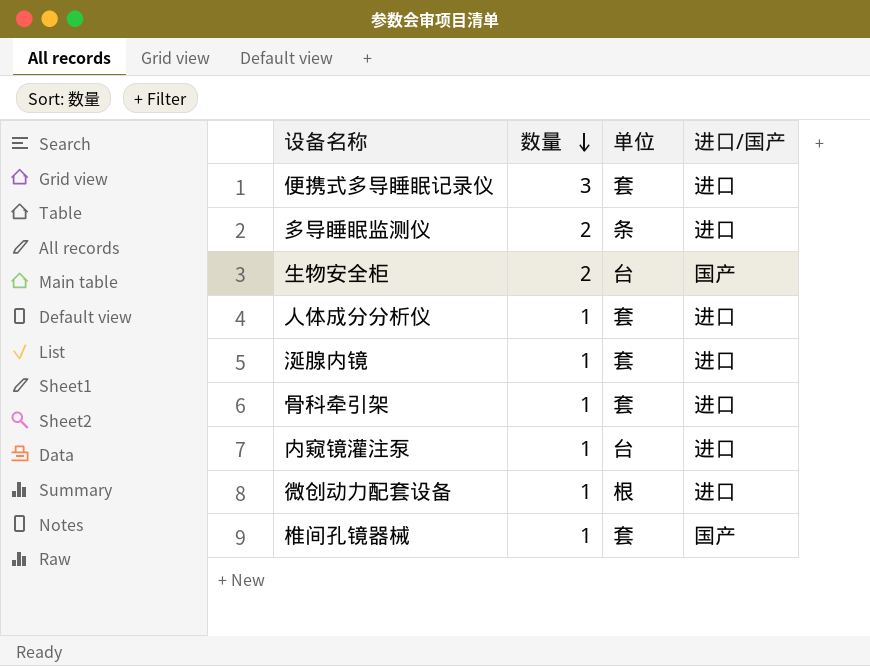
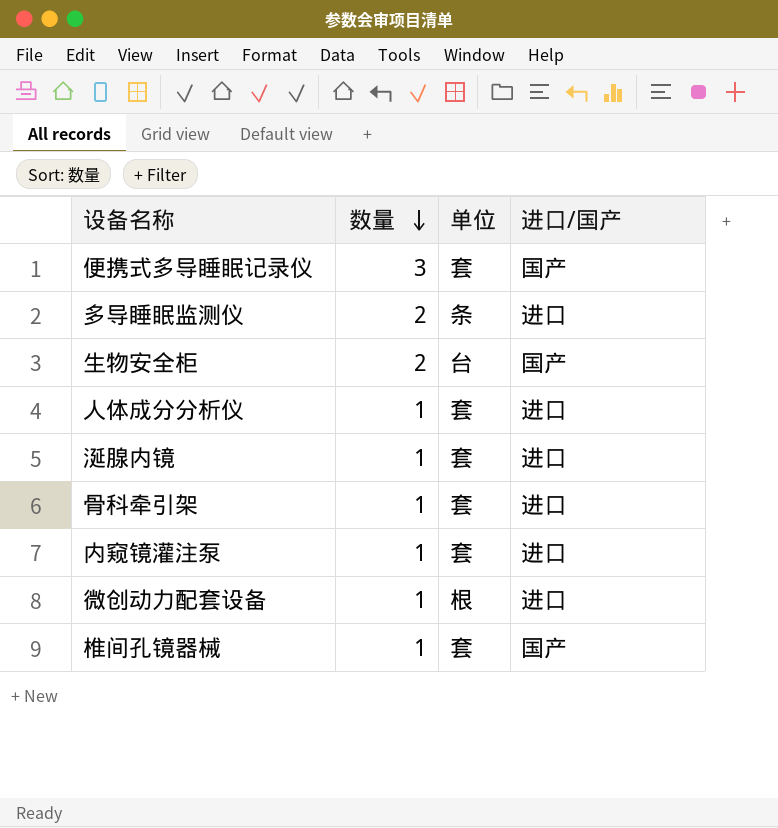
便携式多导睡眠记录仪 | 进口/国产: 进口 -> 国产
内窥镜灌注泵 | 单位: 台 -> 套

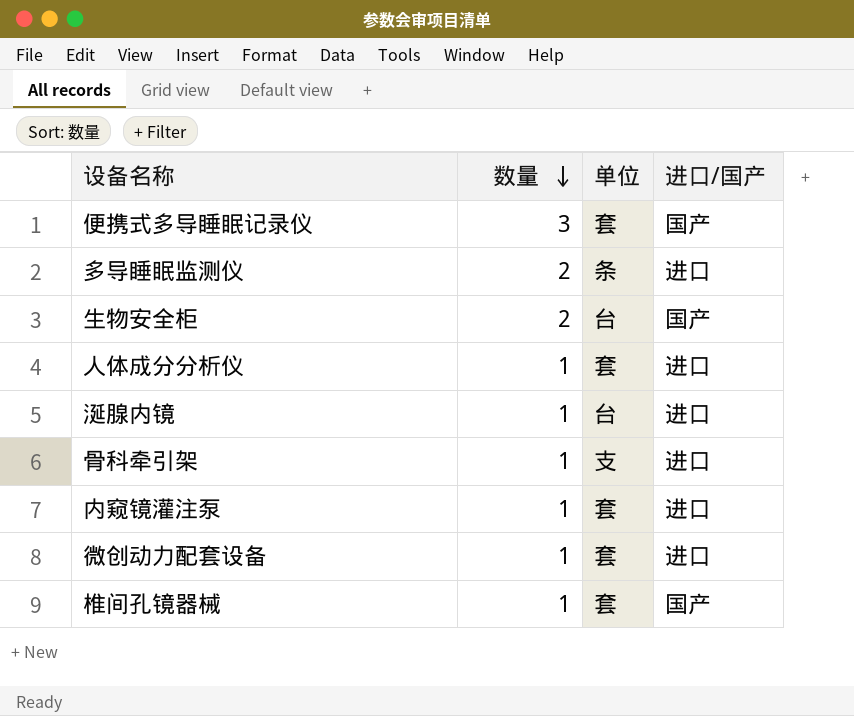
涎腺内镜 | 单位: 套 -> 台
骨科牵引架 | 单位: 套 -> 支
微创动力配套设备 | 单位: 根 -> 套

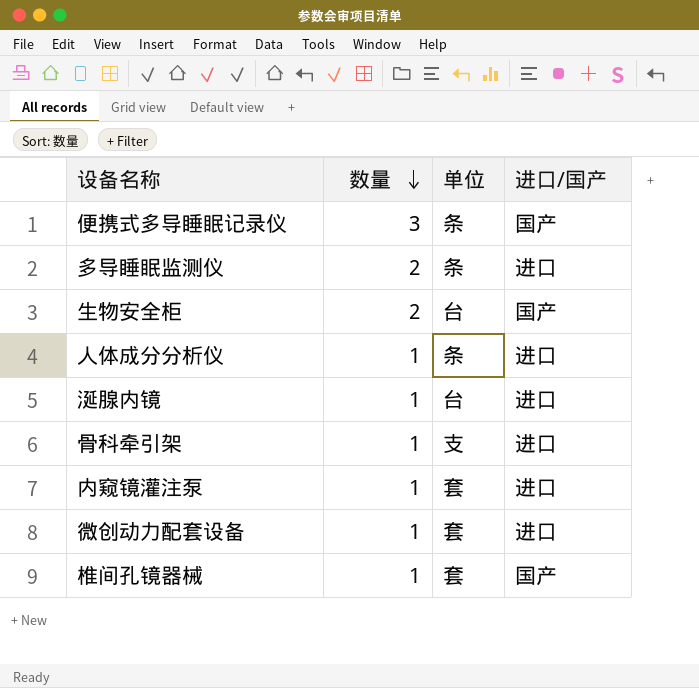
便携式多导睡眠记录仪 | 单位: 套 -> 条
人体成分分析仪 | 单位: 套 -> 条

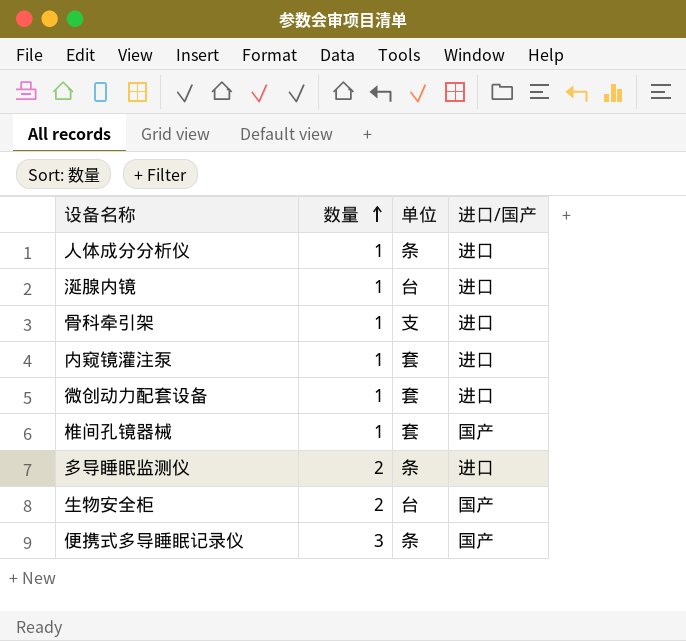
row order: 数量 descending -> 数量 ascending

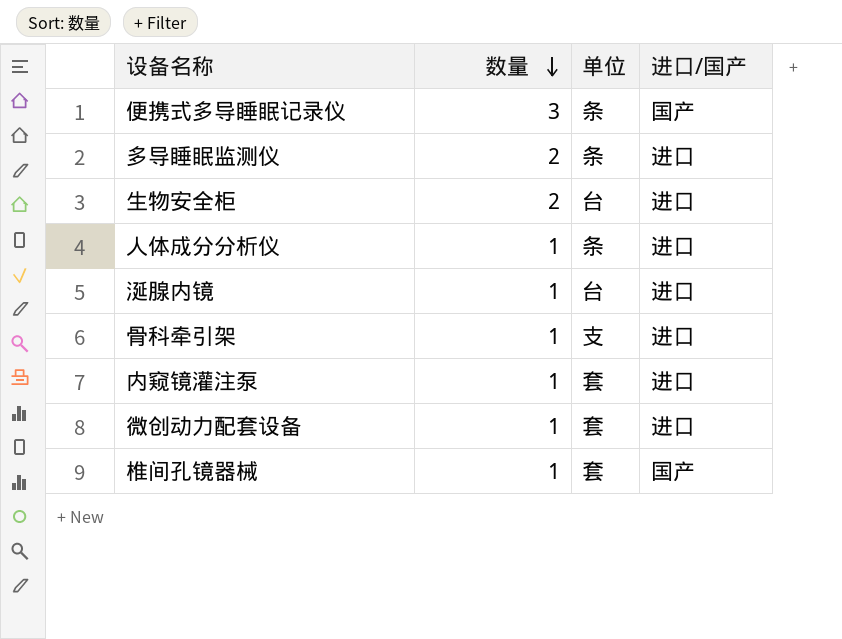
row order: 数量 ascending -> 数量 descending
生物安全柜 | 进口/国产: 国产 -> 进口

